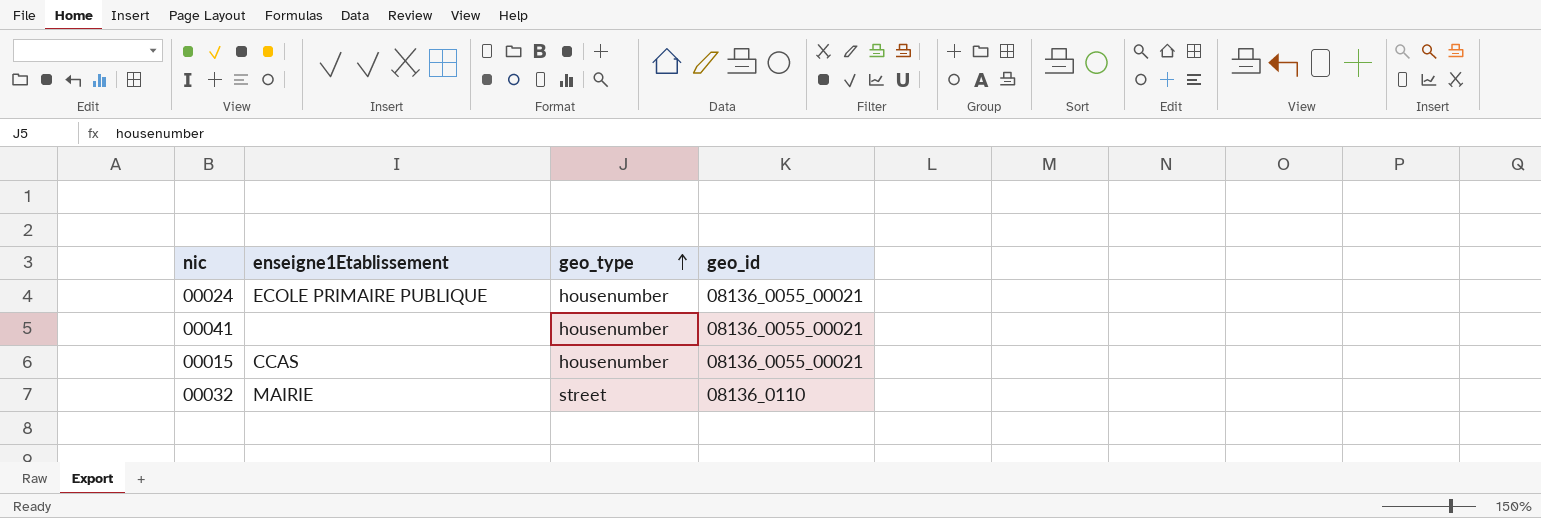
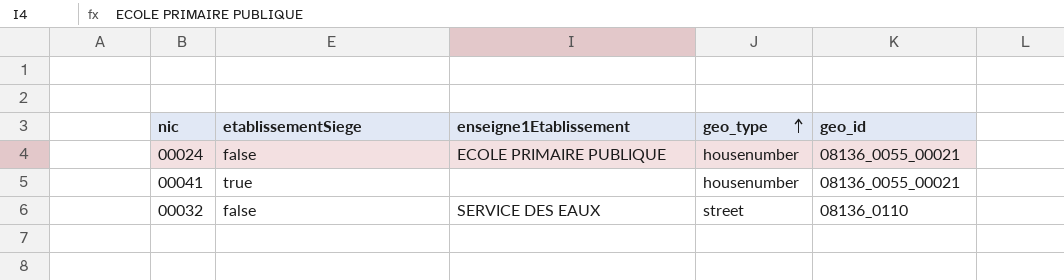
column etablissementSiege | position: none -> 2
row 00015: CCAS | housenumber | 08136_0055_00021 -> none
00032 | enseigne1Etablissement: MAIRIE -> SERVICE DES EAUX

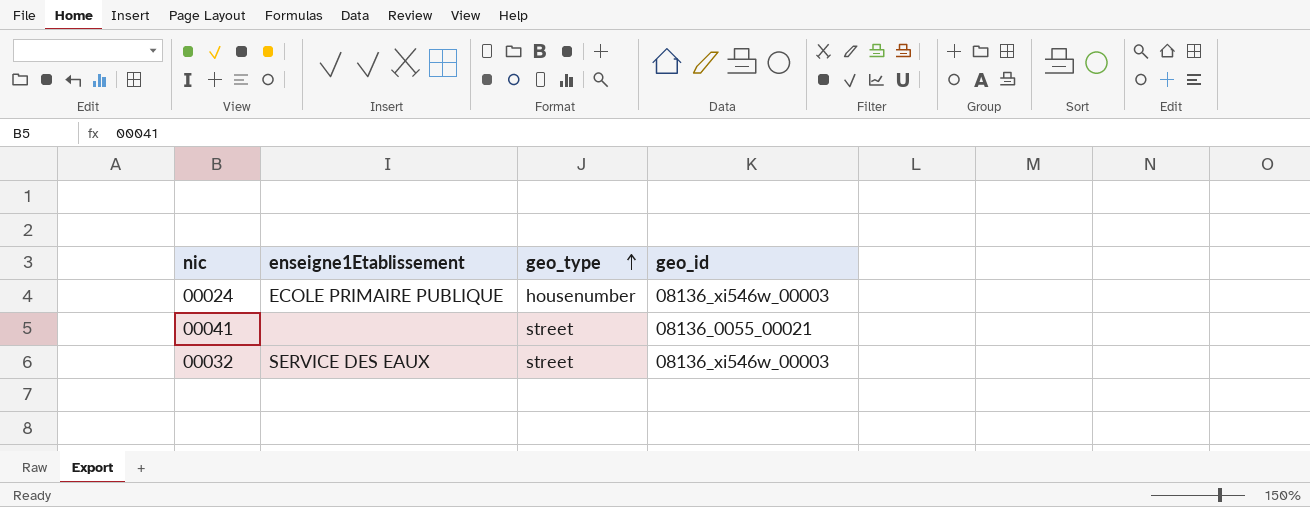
column etablissementSiege | position: 2 -> none
00024 | geo_id: 08136_0055_00021 -> 08136_xi546w_00003
00041 | geo_type: housenumber -> street
00032 | geo_id: 08136_0110 -> 08136_xi546w_00003

